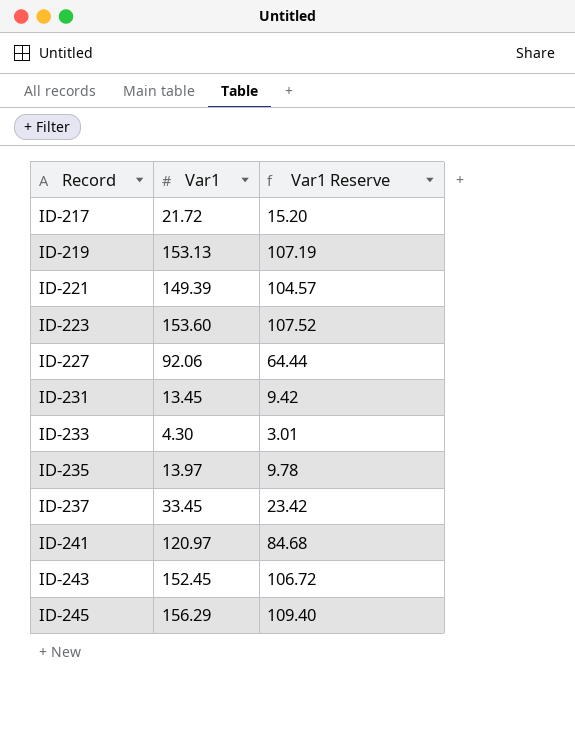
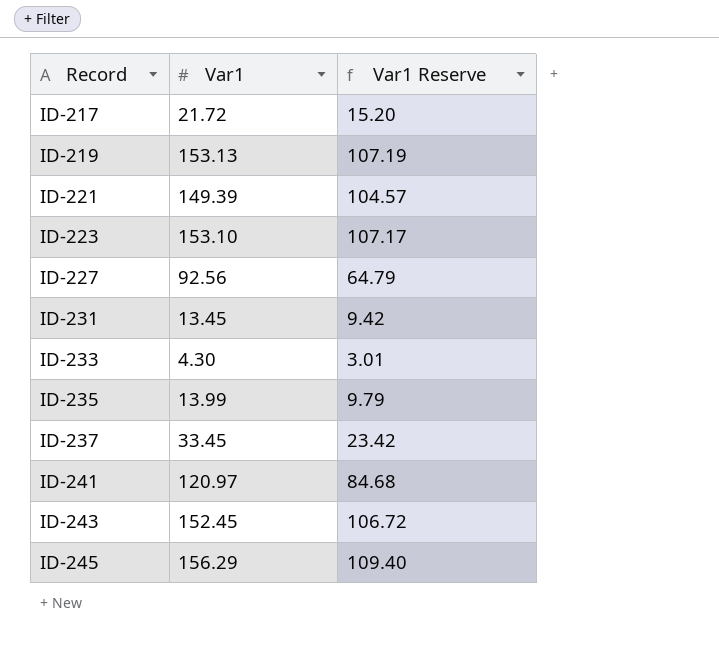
ID-223 | Var1: 153.60 -> 153.10
ID-223 | Var1 Reserve: 107.52 -> 107.17
ID-227 | Var1: 92.06 -> 92.56
ID-227 | Var1 Reserve: 64.44 -> 64.79
ID-235 | Var1: 13.97 -> 13.99
ID-235 | Var1 Reserve: 9.78 -> 9.79

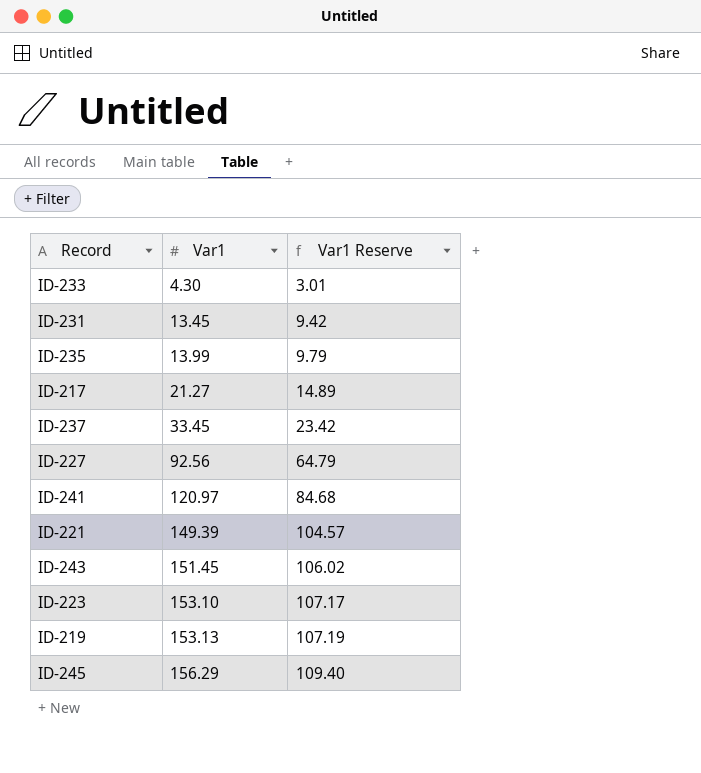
row order: Record ascending -> Var1 ascending
ID-217 | Var1: 21.72 -> 21.27
ID-217 | Var1 Reserve: 15.20 -> 14.89
ID-243 | Var1: 152.45 -> 151.45
ID-243 | Var1 Reserve: 106.72 -> 106.02

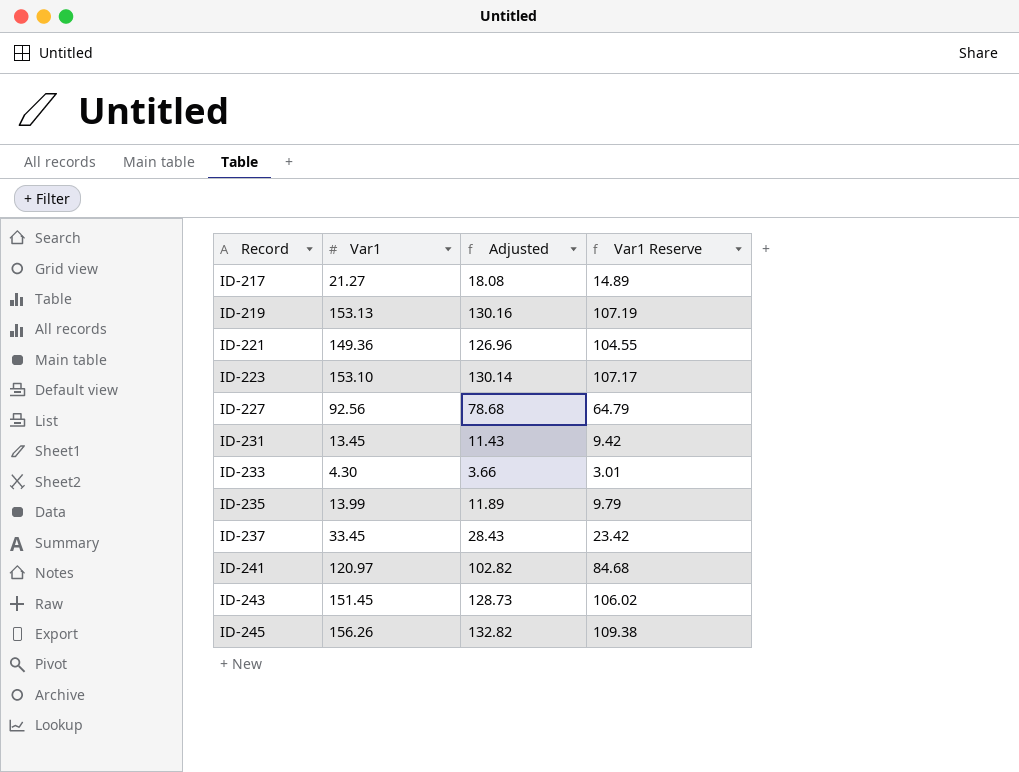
row order: Var1 ascending -> Record ascending
column Adjusted | formula: none -> [Var1] * 0.85
ID-221 | Var1: 149.39 -> 149.36
ID-221 | Var1 Reserve: 104.57 -> 104.55
ID-245 | Var1: 156.29 -> 156.26
ID-245 | Var1 Reserve: 109.40 -> 109.38

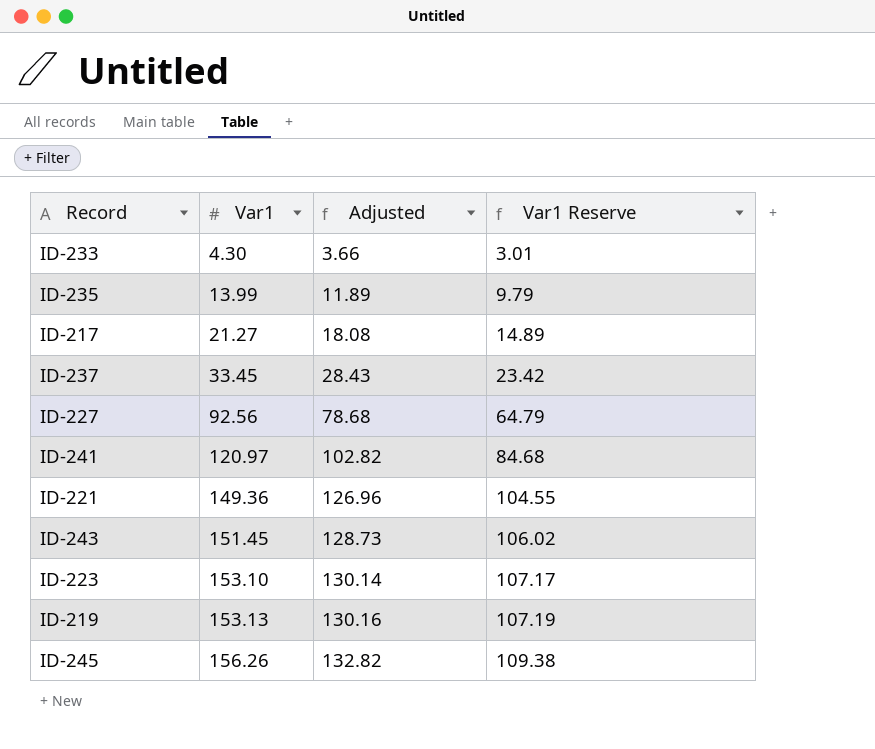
row order: Record ascending -> Var1 ascending
row ID-231: 13.45 | 11.43 | 9.42 -> none

